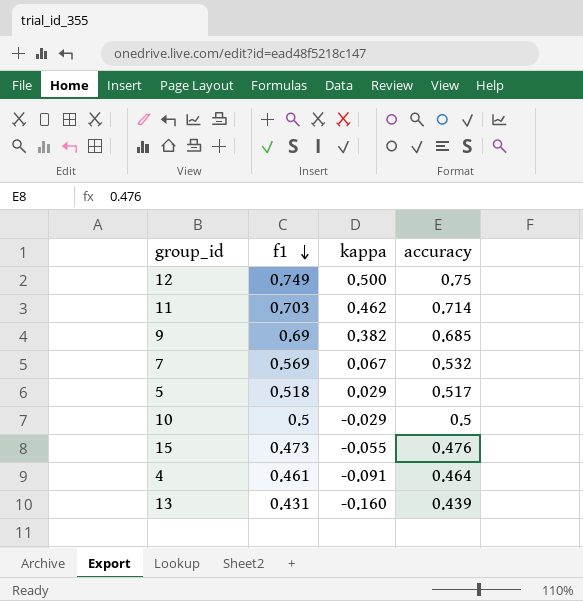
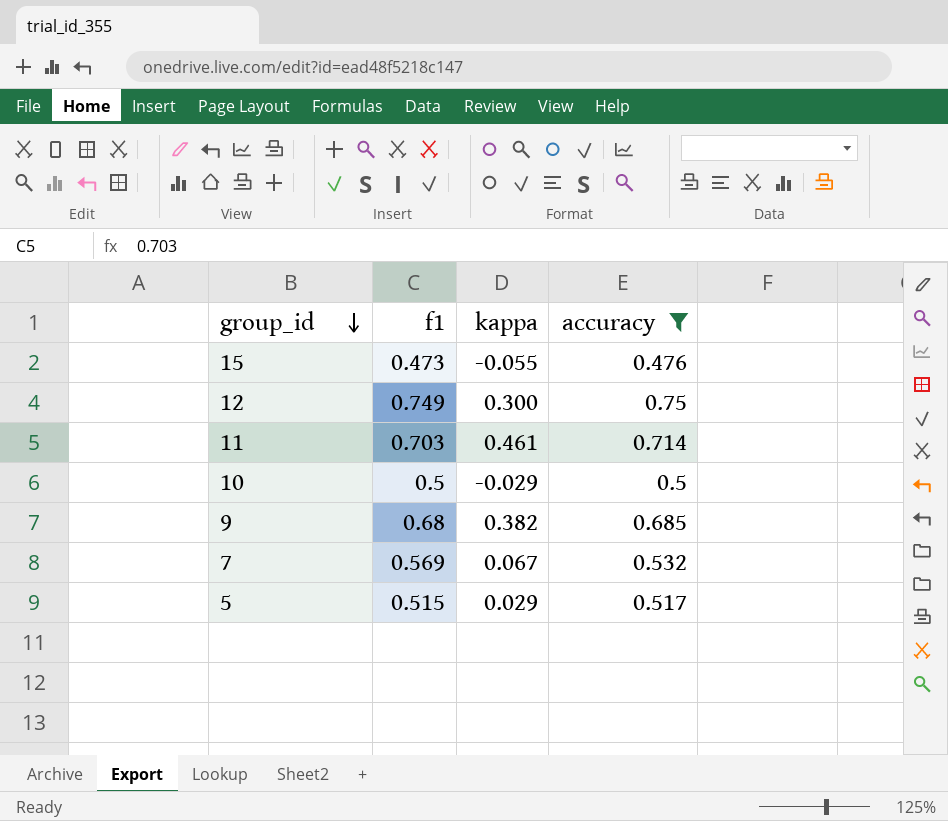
filter: none -> accuracy >= 0.476
row order: f1 descending -> group_id descending
12 | kappa: 0.500 -> 0.300
11 | kappa: 0.462 -> 0.461
9 | f1: 0.69 -> 0.68
5 | f1: 0.518 -> 0.515

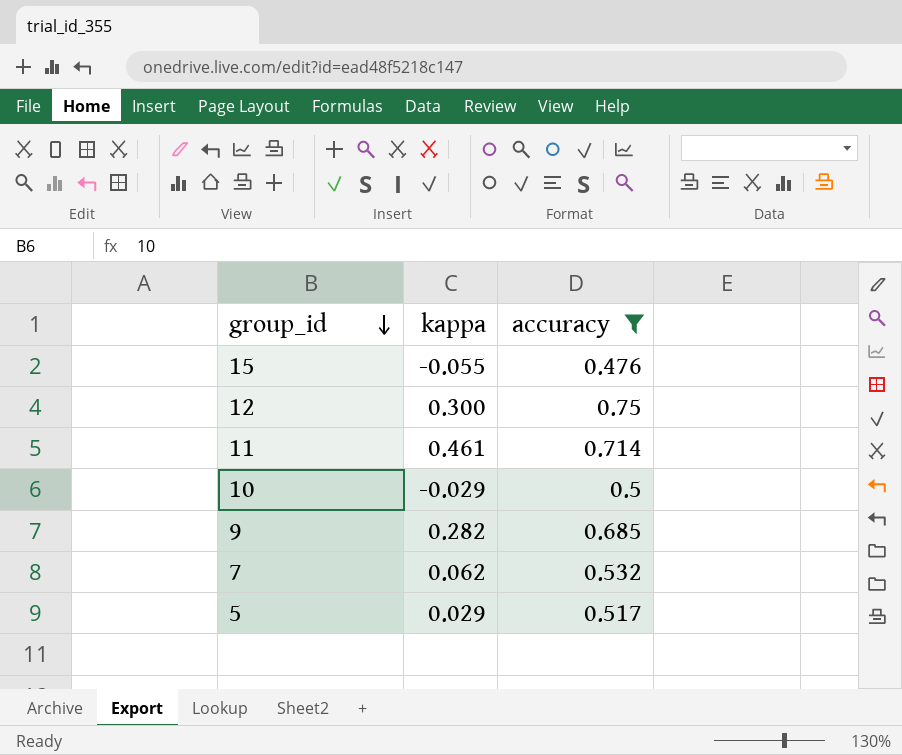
column f1 | position: 2 -> none
9 | kappa: 0.382 -> 0.282
7 | kappa: 0.067 -> 0.062

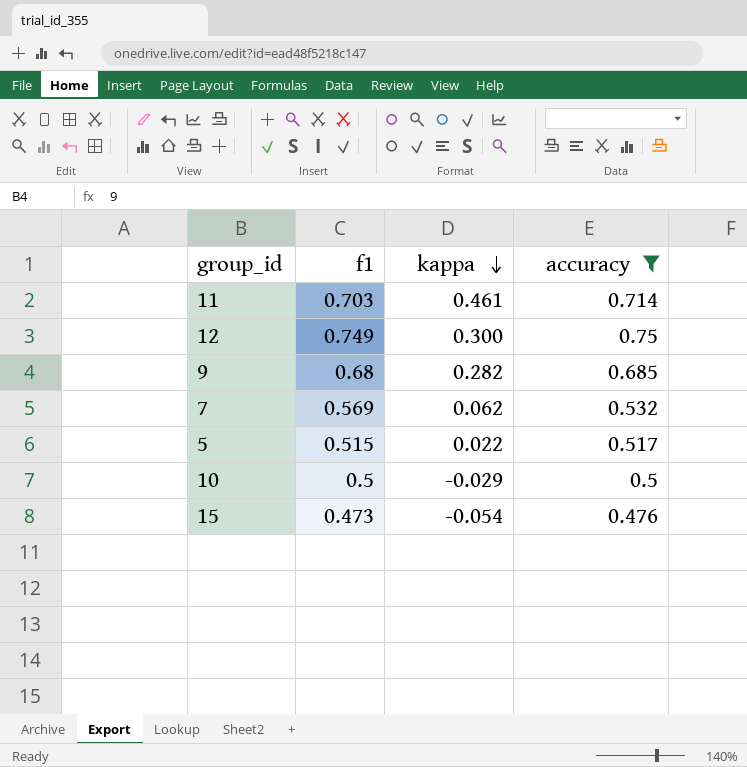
row order: group_id descending -> kappa descending
column f1 | position: none -> 2
5 | kappa: 0.029 -> 0.022
15 | kappa: -0.055 -> -0.054

